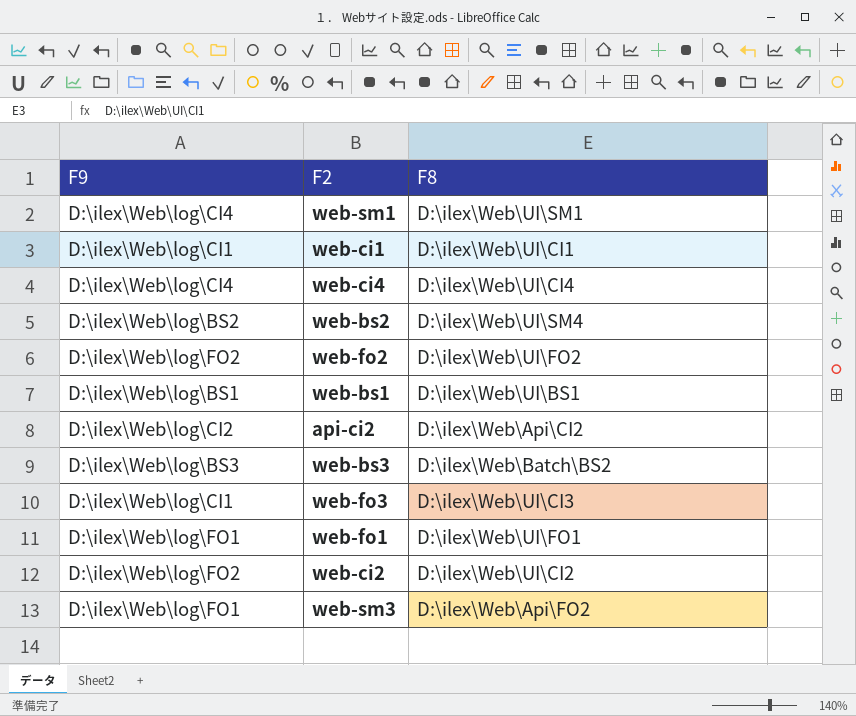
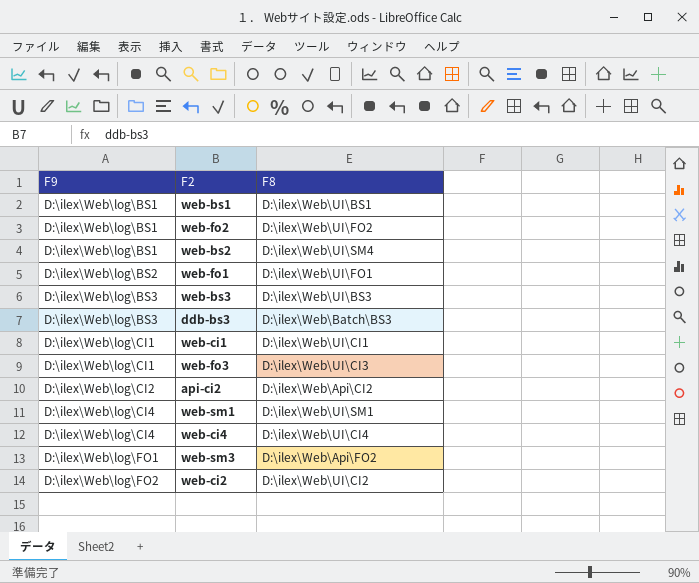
row order: none -> F9 ascending
web-fo2 | F9: D:\ilex\Web\log\FO2 -> D:\ilex\Web\log\BS1
web-bs2 | F9: D:\ilex\Web\log\BS2 -> D:\ilex\Web\log\BS1
web-fo1 | F9: D:\ilex\Web\log\FO1 -> D:\ilex\Web\log\BS2
web-bs3 | F8: D:\ilex\Web\Batch\BS2 -> D:\ilex\Web\UI\BS3
row ddb-bs3: none -> D:\ilex\Web\log\BS3 | D:\ilex\Web\Batch\BS3

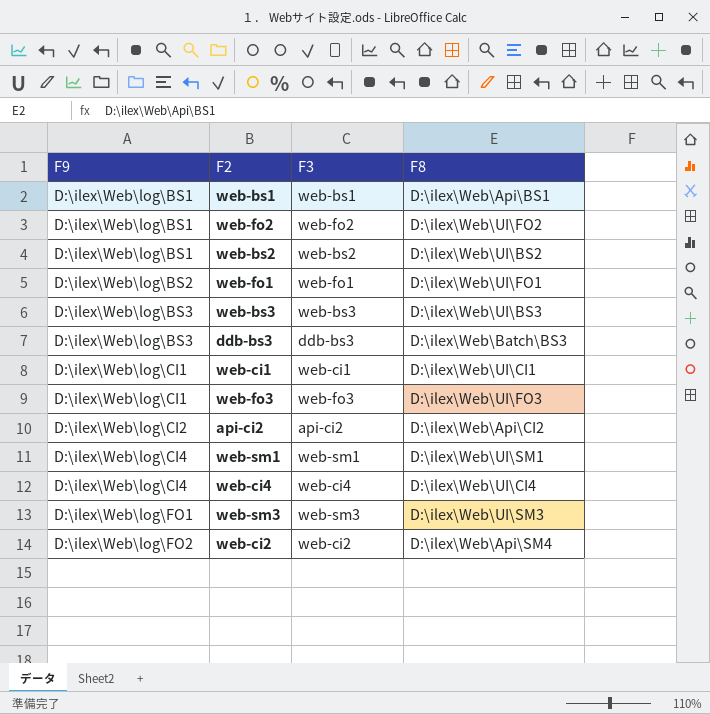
column F3 | position: none -> 3
web-bs1 | F8: D:\ilex\Web\UI\BS1 -> D:\ilex\Web\Api\BS1
web-bs2 | F8: D:\ilex\Web\UI\SM4 -> D:\ilex\Web\UI\BS2
web-fo3 | F8: D:\ilex\Web\UI\CI3 -> D:\ilex\Web\UI\FO3
web-sm3 | F8: D:\ilex\Web\Api\FO2 -> D:\ilex\Web\UI\SM3
web-ci2 | F8: D:\ilex\Web\UI\CI2 -> D:\ilex\Web\Api\SM4

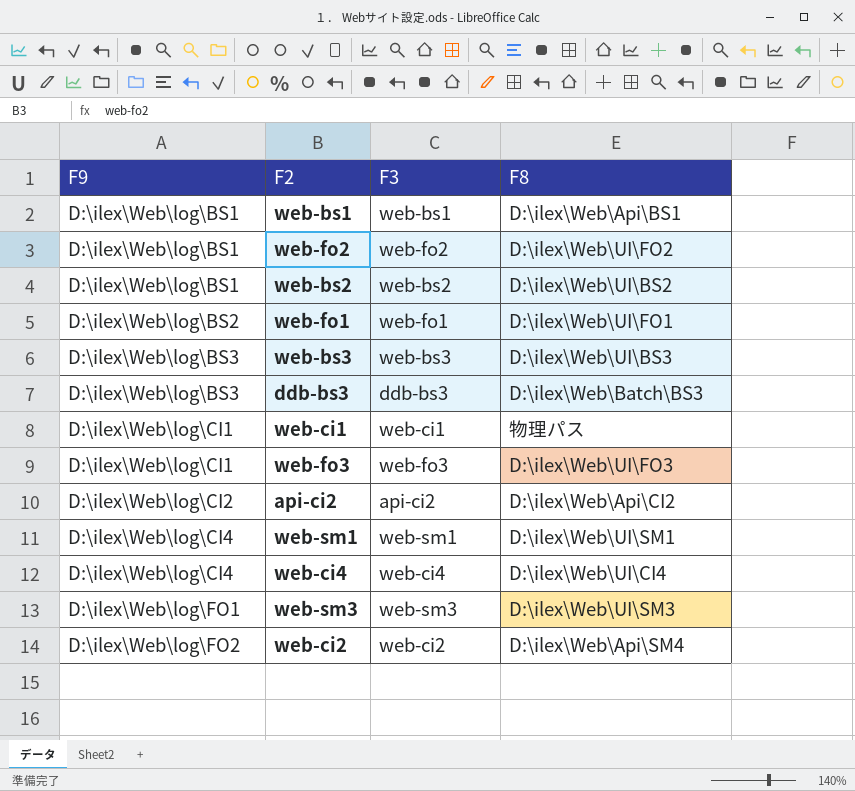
web-ci1 | F8: D:\ilex\Web\UI\CI1 -> 物理パス

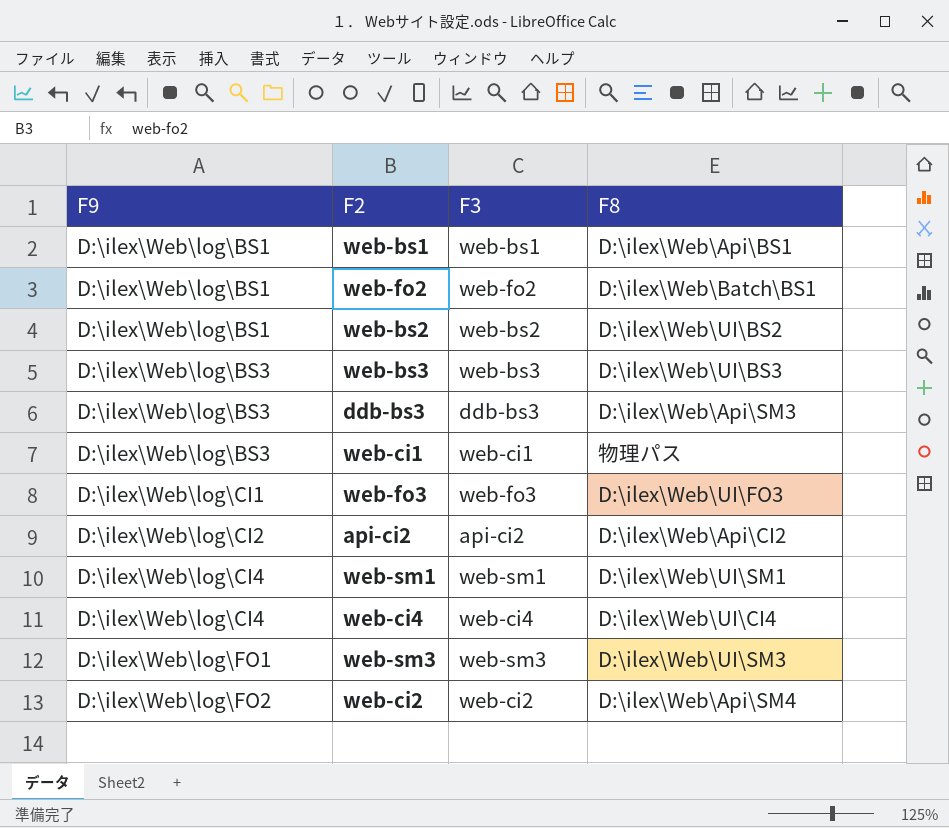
row web-fo1: D:\ilex\Web\log\BS2 | web-fo1 | D:\ilex\Web\UI\FO1 -> none
web-fo2 | F8: D:\ilex\Web\UI\FO2 -> D:\ilex\Web\Batch\BS1
ddb-bs3 | F8: D:\ilex\Web\Batch\BS3 -> D:\ilex\Web\Api\SM3
web-ci1 | F9: D:\ilex\Web\log\CI1 -> D:\ilex\Web\log\BS3

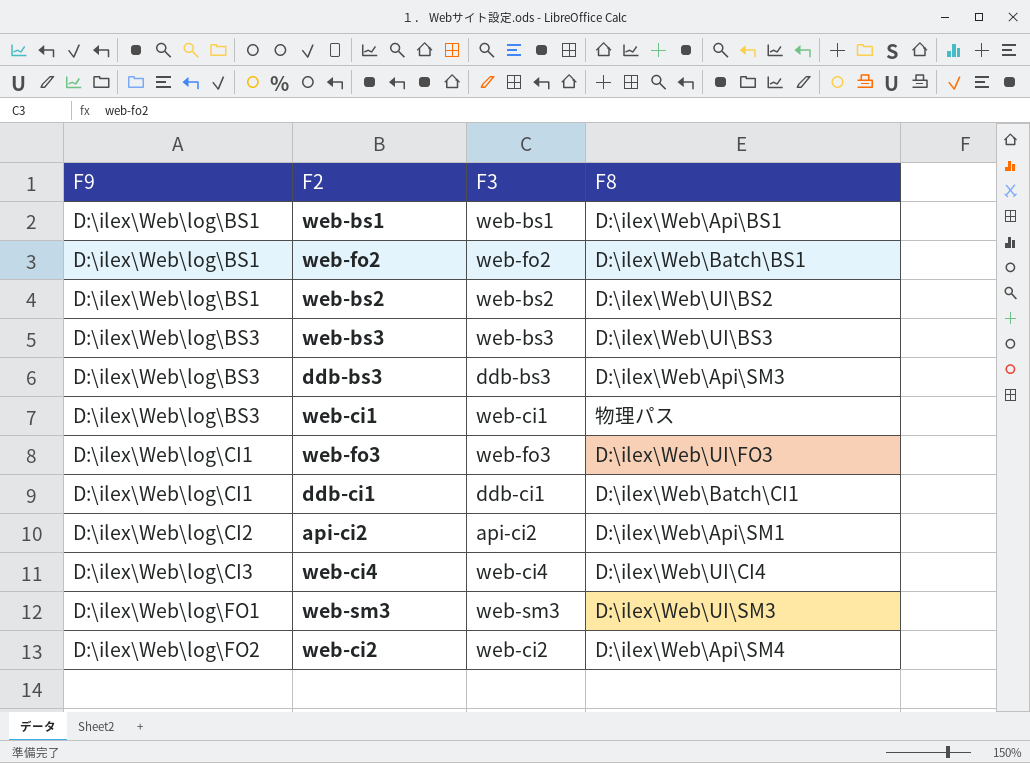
row web-sm1: D:\ilex\Web\log\CI4 | web-sm1 | D:\ilex\Web\UI\SM1 -> none
row ddb-ci1: none -> D:\ilex\Web\log\CI1 | ddb-ci1 | D:\ilex\Web\Batch\CI1
api-ci2 | F8: D:\ilex\Web\Api\CI2 -> D:\ilex\Web\Api\SM1
web-ci4 | F9: D:\ilex\Web\log\CI4 -> D:\ilex\Web\log\CI3

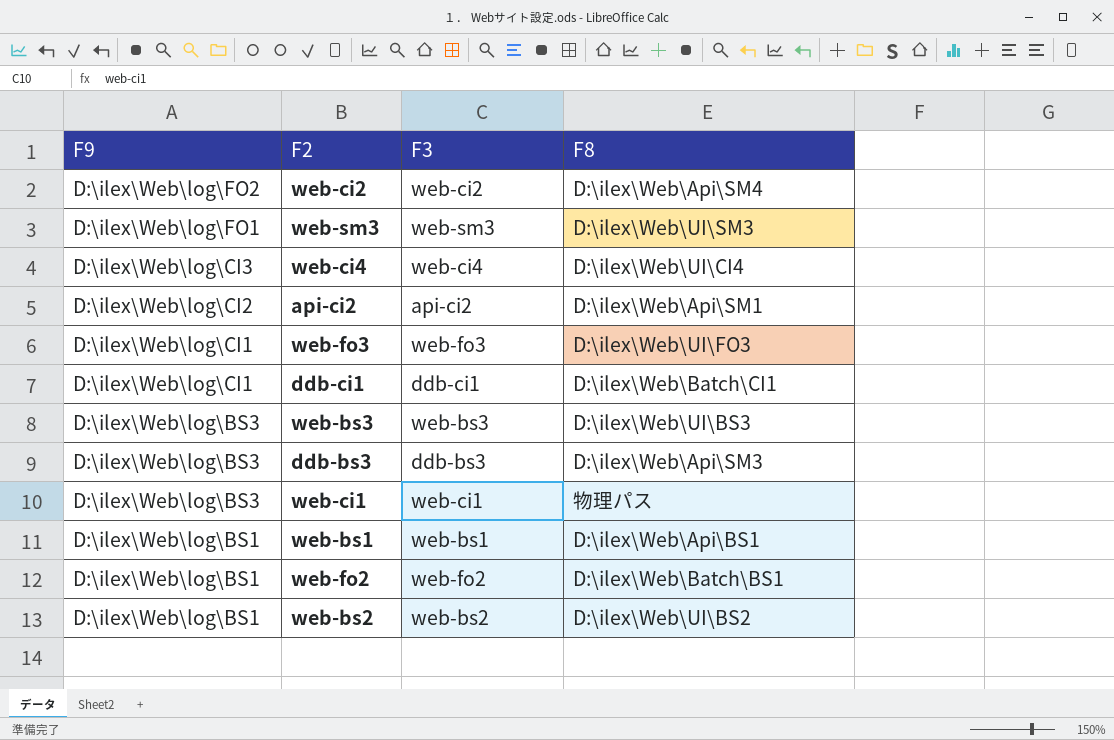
row order: F9 ascending -> F9 descending

